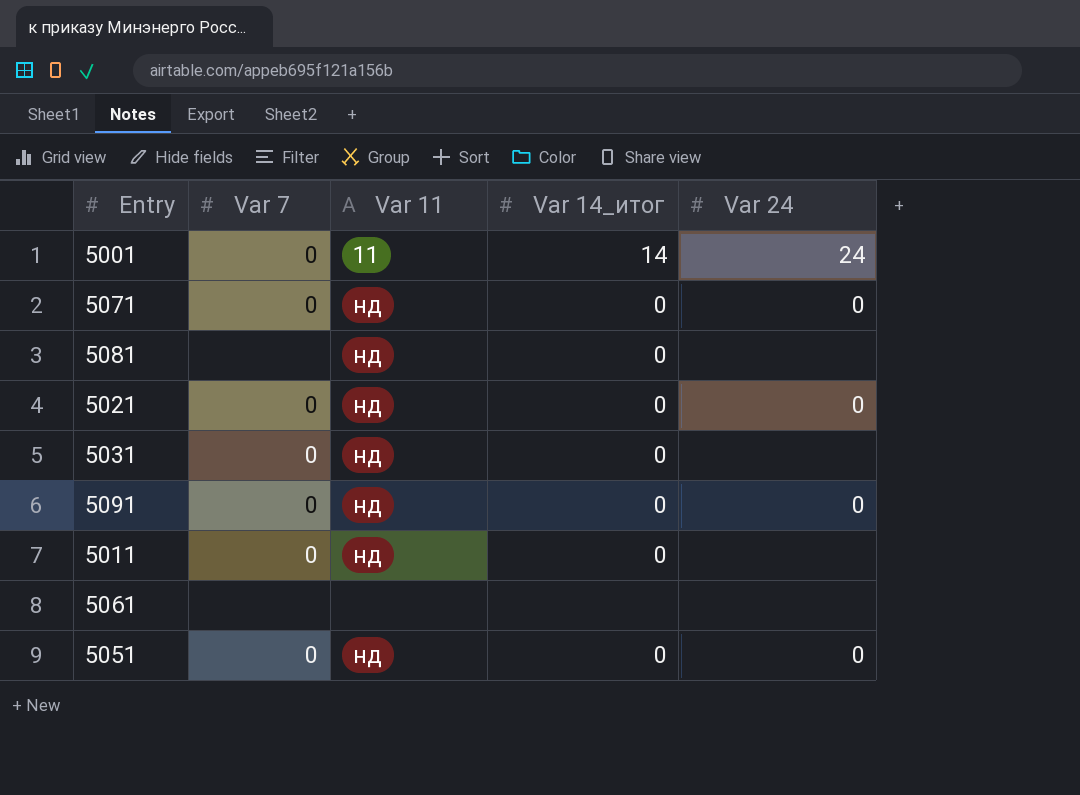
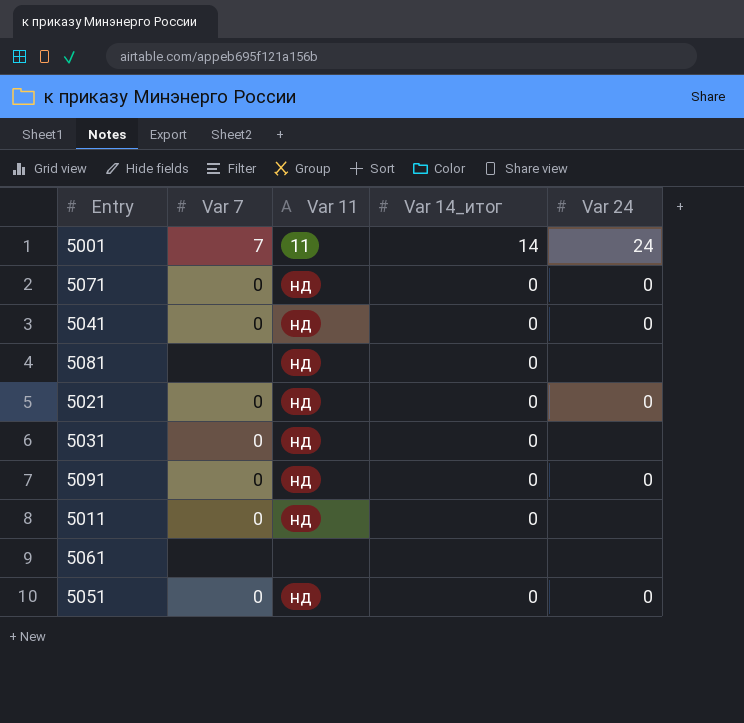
5001 | Var 7: 0 -> 7
row 5041: none -> 0 | нд | 0 | 0

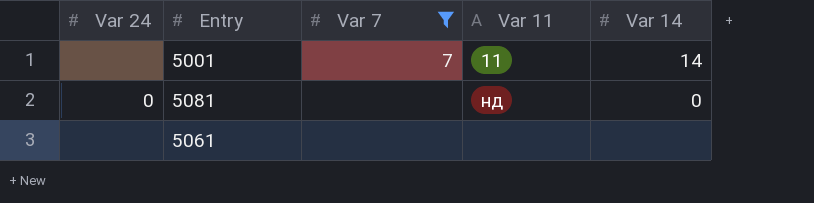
filter: none -> Var 7 != 0
column Var 24 | position: 5 -> 1
column name: Var 14_итог -> Var 14
5001 | Var 24: 24 -> none
5081 | Var 24: none -> 0

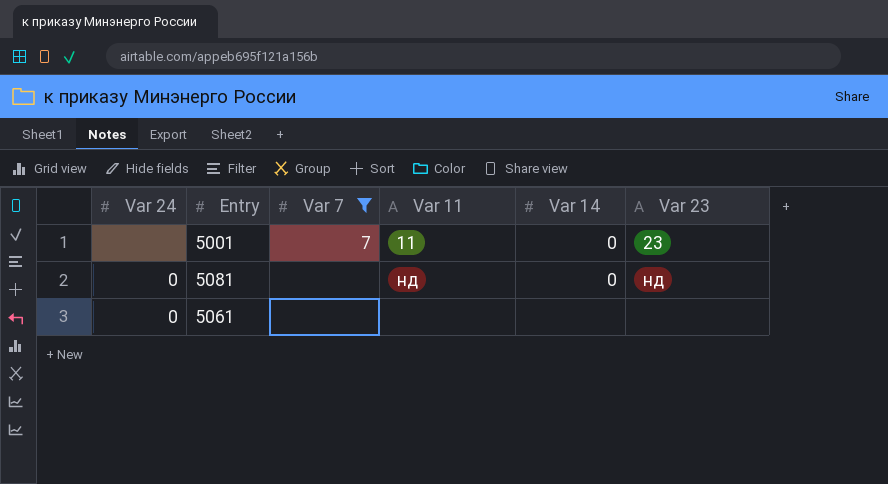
column Var 23 | position: none -> 6
5001 | Var 14: 14 -> 0
5061 | Var 24: none -> 0

